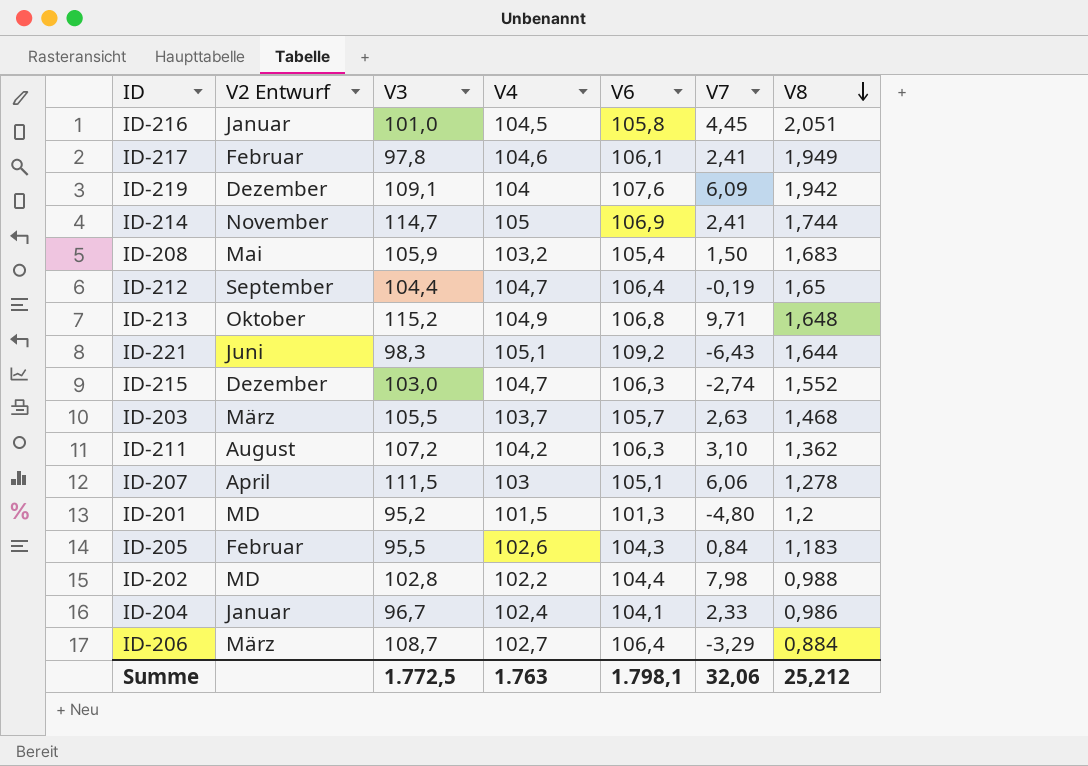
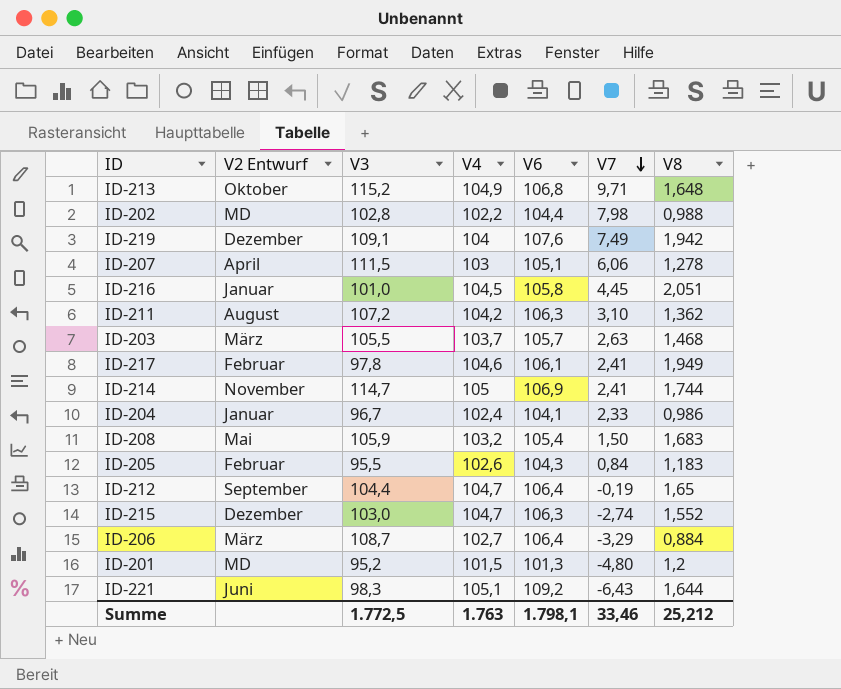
row order: V8 descending -> V7 descending
ID-219 | V7: 6,09 -> 7,49
Summe | V7: 32,06 -> 33,46

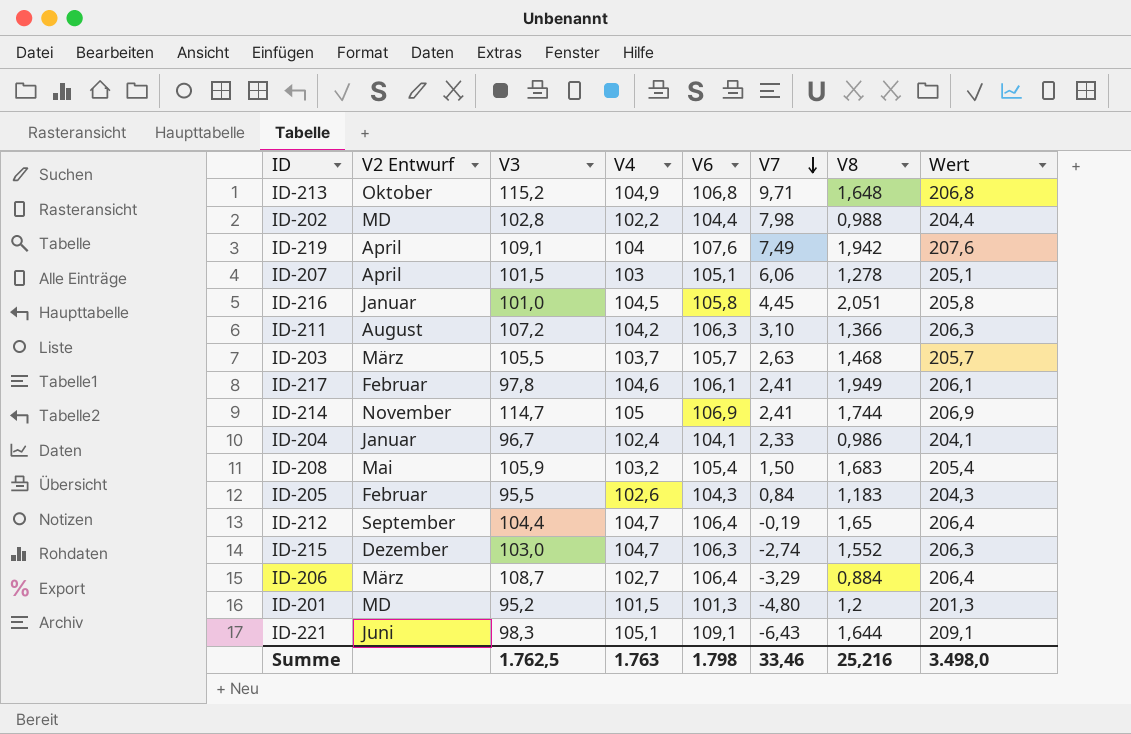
column Wert | formula: none -> [V6] + 100
ID-219 | V2 Entwurf: Dezember -> April
ID-207 | V3: 111,5 -> 101,5
ID-211 | V8: 1,362 -> 1,366
ID-221 | V6: 109,2 -> 109,1
Summe | V3: 1.772,5 -> 1.762,5
Summe | V6: 1.798,1 -> 1.798
Summe | V8: 25,212 -> 25,216

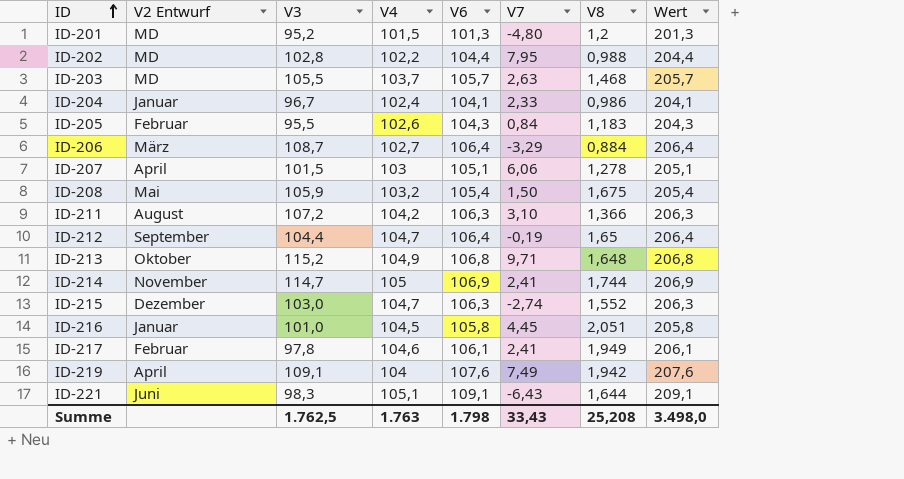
row order: V7 descending -> ID ascending
ID-202 | V7: 7,98 -> 7,95
ID-203 | V2 Entwurf: März -> MD
ID-208 | V8: 1,683 -> 1,675
Summe | V7: 33,46 -> 33,43
Summe | V8: 25,216 -> 25,208

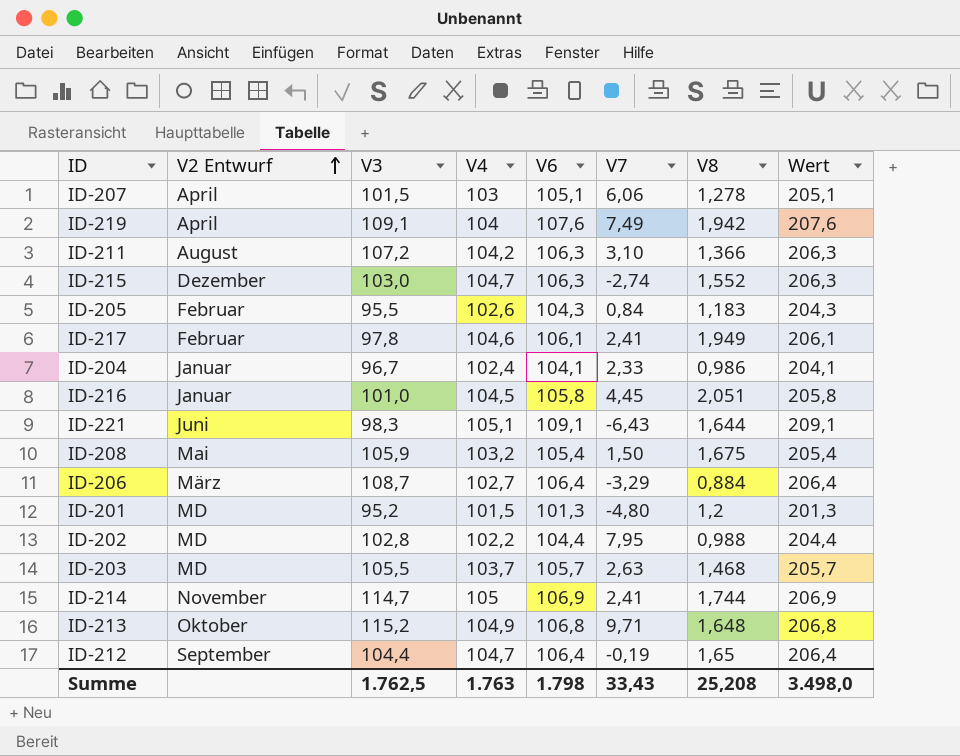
row order: ID ascending -> V2 Entwurf ascending

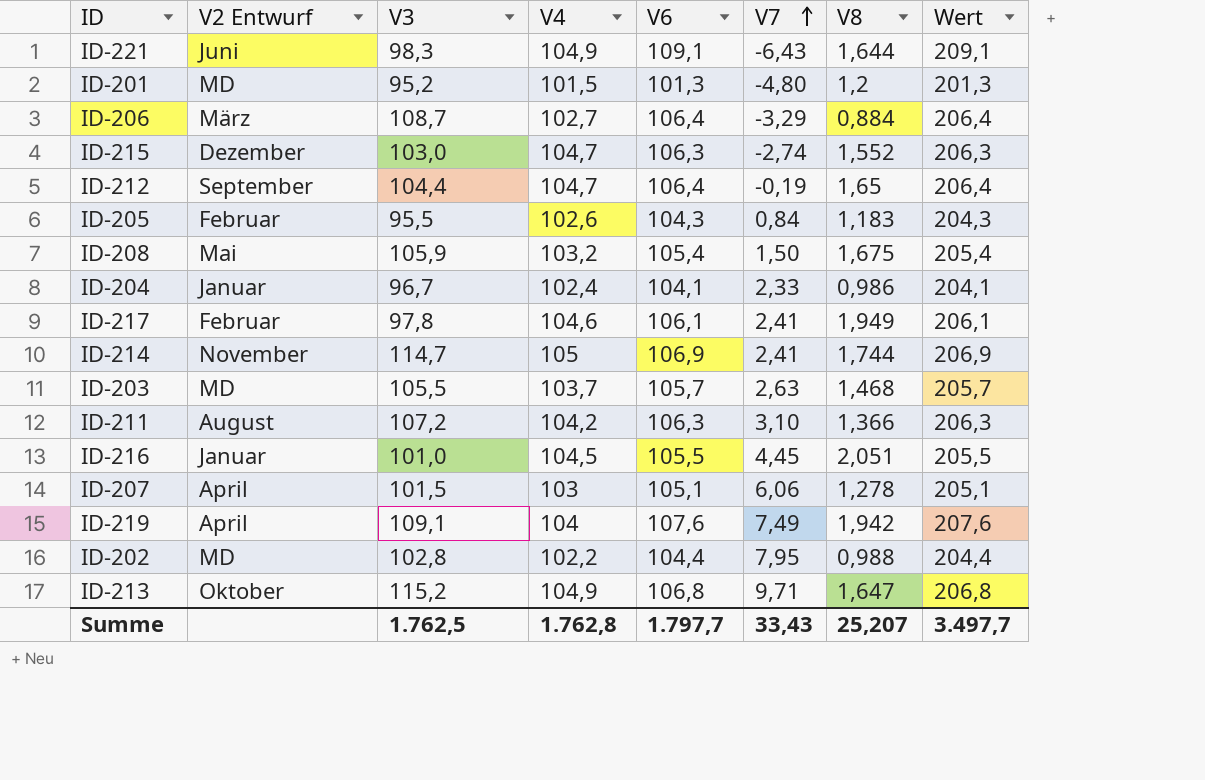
row order: V2 Entwurf ascending -> V7 ascending
ID-221 | V4: 105,1 -> 104,9
ID-216 | V6: 105,8 -> 105,5
ID-216 | Wert: 205,8 -> 205,5
ID-213 | V8: 1,648 -> 1,647
Summe | V4: 1.763 -> 1.762,8
Summe | V6: 1.798 -> 1.797,7
Summe | V8: 25,208 -> 25,207
Summe | Wert: 3.498,0 -> 3.497,7

